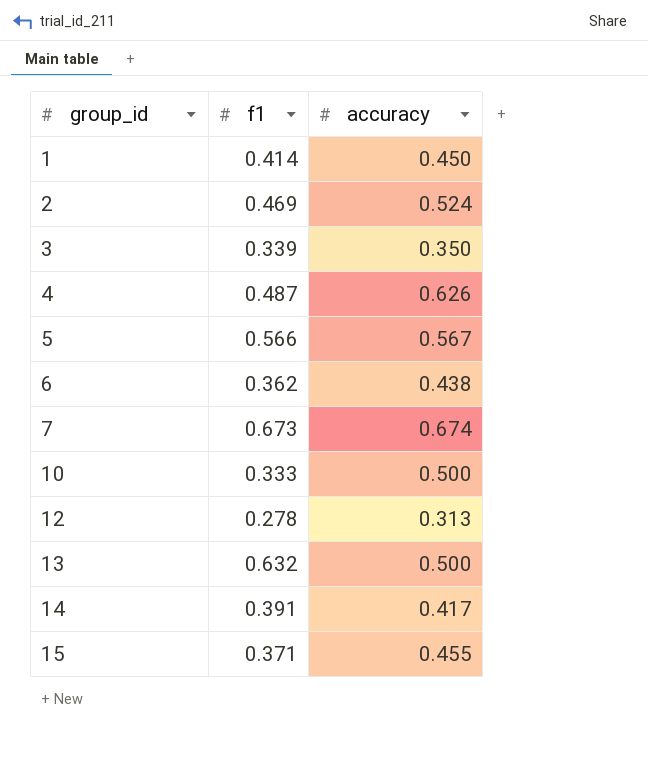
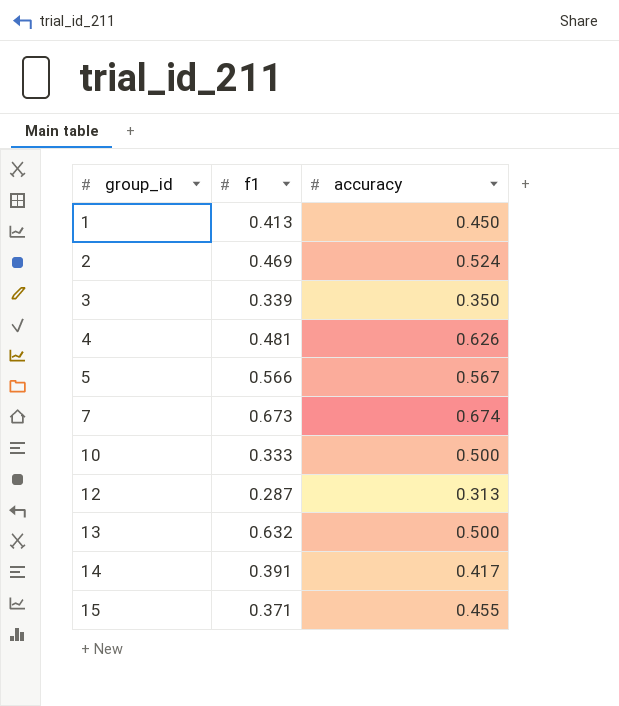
row 6: 0.362 | 0.438 -> none
1 | f1: 0.414 -> 0.413
4 | f1: 0.487 -> 0.481
12 | f1: 0.278 -> 0.287

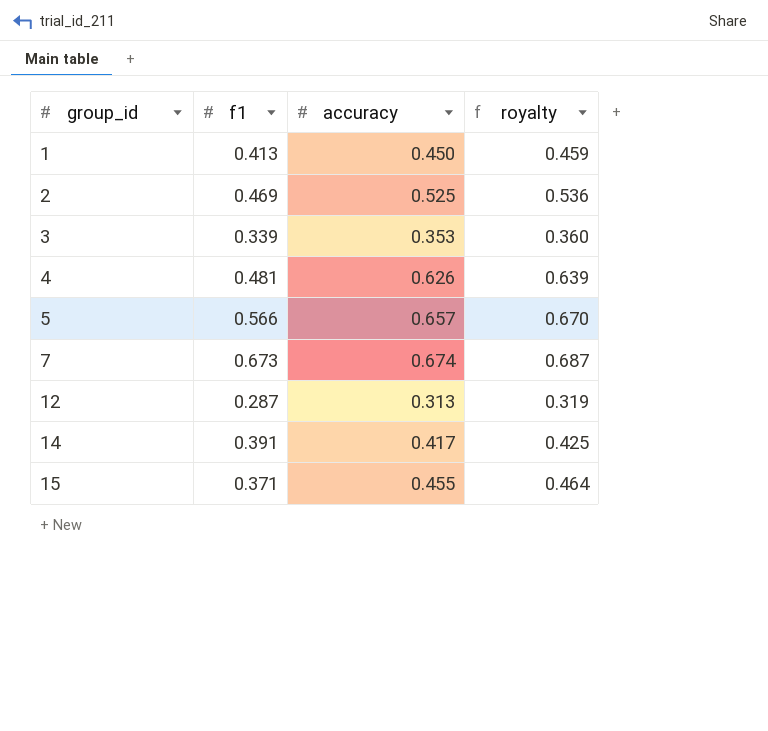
column royalty | formula: none -> [accuracy] * 1.02
row 10: 0.333 | 0.500 -> none
row 13: 0.632 | 0.500 -> none
2 | accuracy: 0.524 -> 0.525
3 | accuracy: 0.350 -> 0.353
5 | accuracy: 0.567 -> 0.657

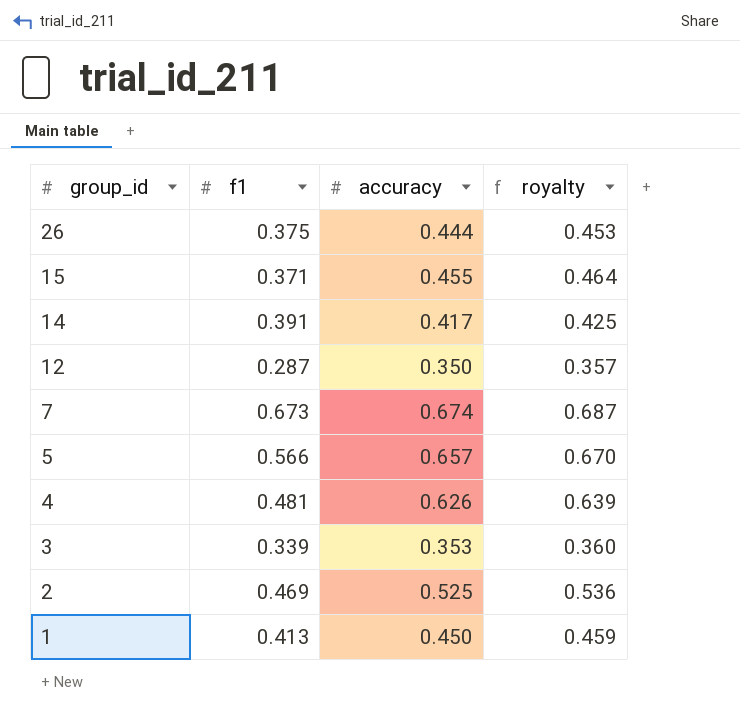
row order: group_id ascending -> group_id descending
row 26: none -> 0.375 | 0.444 | 0.453
12 | accuracy: 0.313 -> 0.350
12 | royalty: 0.319 -> 0.357

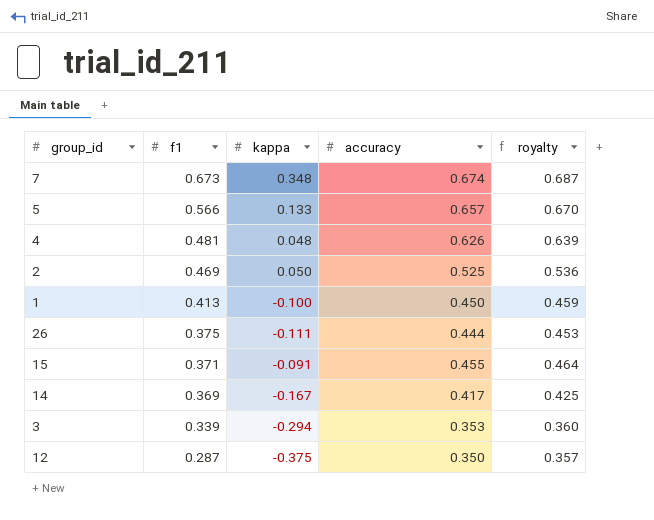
row order: group_id descending -> f1 descending
column kappa | position: none -> 3
14 | f1: 0.391 -> 0.369

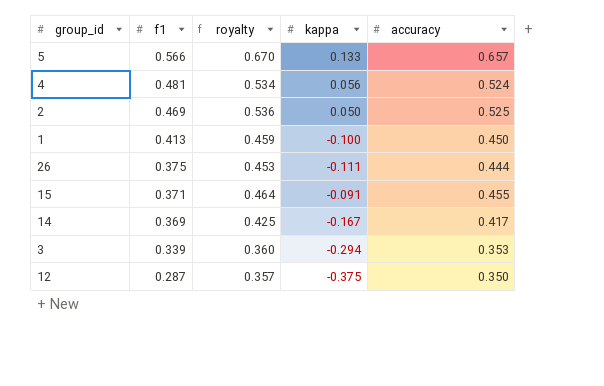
column royalty | position: 5 -> 3
row 7: 0.673 | 0.348 | 0.674 | 0.687 -> none
4 | royalty: 0.639 -> 0.534
4 | kappa: 0.048 -> 0.056
4 | accuracy: 0.626 -> 0.524

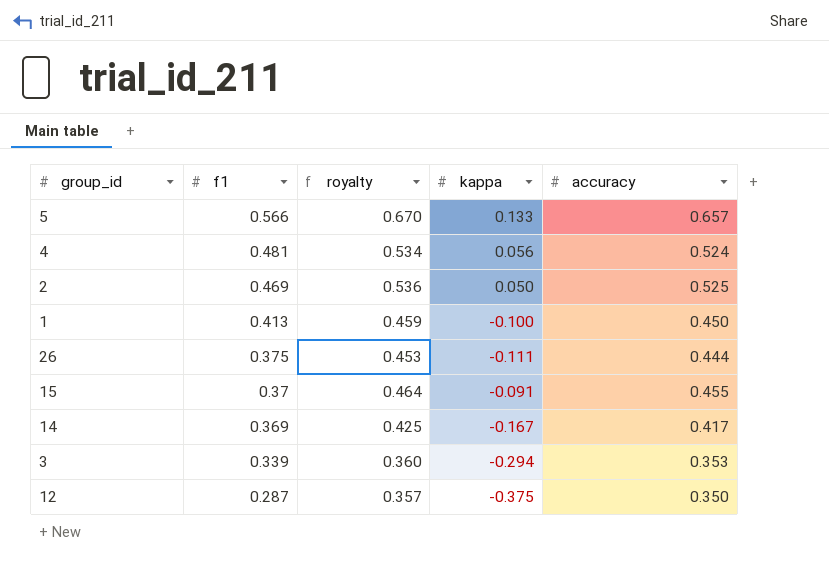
15 | f1: 0.371 -> 0.37

